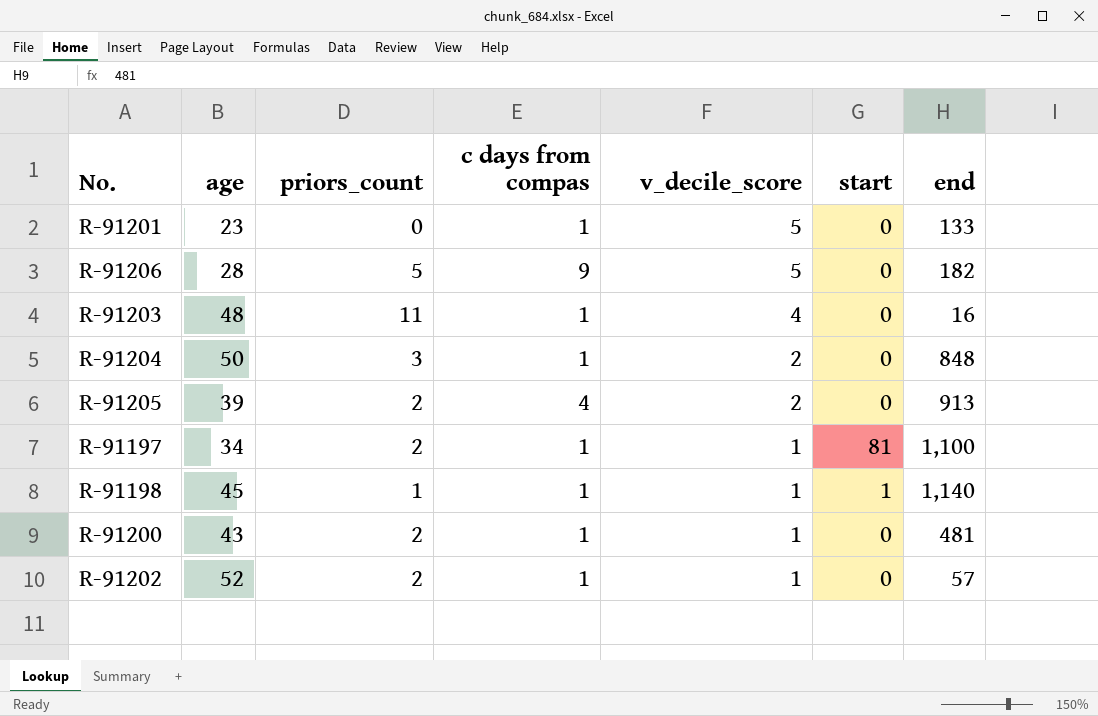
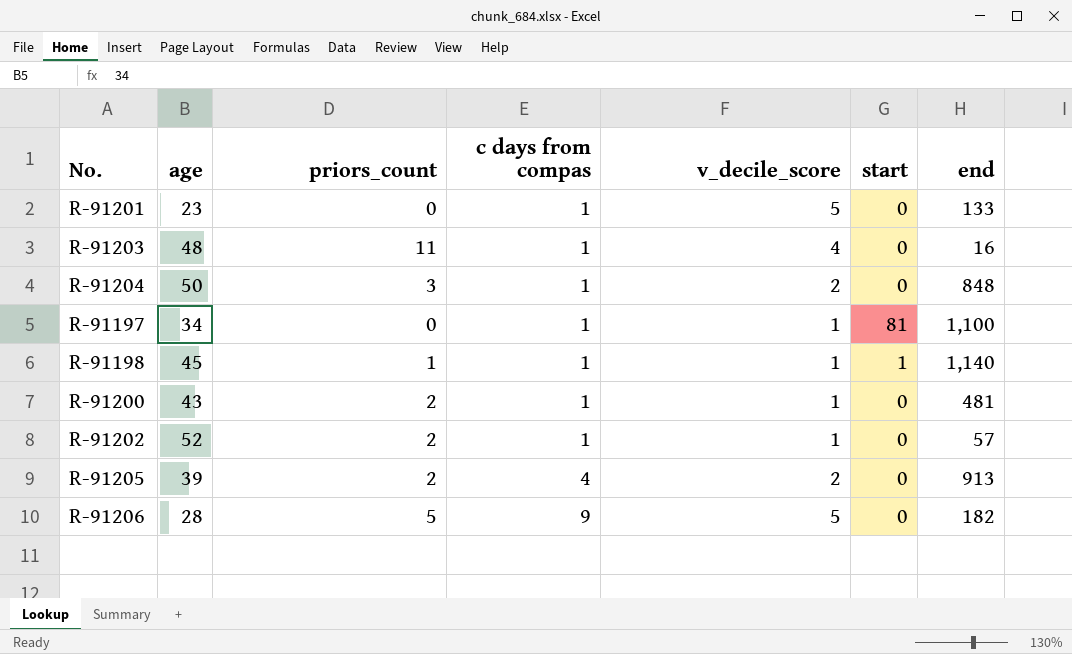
row order: v_decile_score descending -> c days from compas ascending
R-91197 | priors_count: 2 -> 0

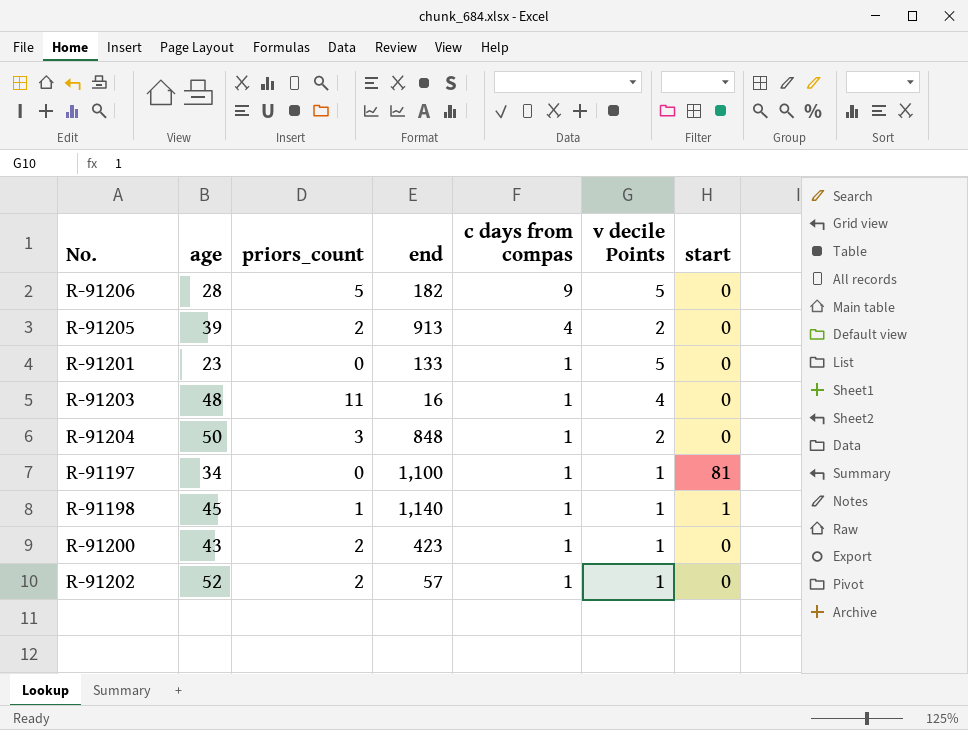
row order: c days from compas ascending -> c days from compas descending
column end | position: 7 -> 4
column name: v_decile_score -> v decile Points
R-91200 | end: 481 -> 423

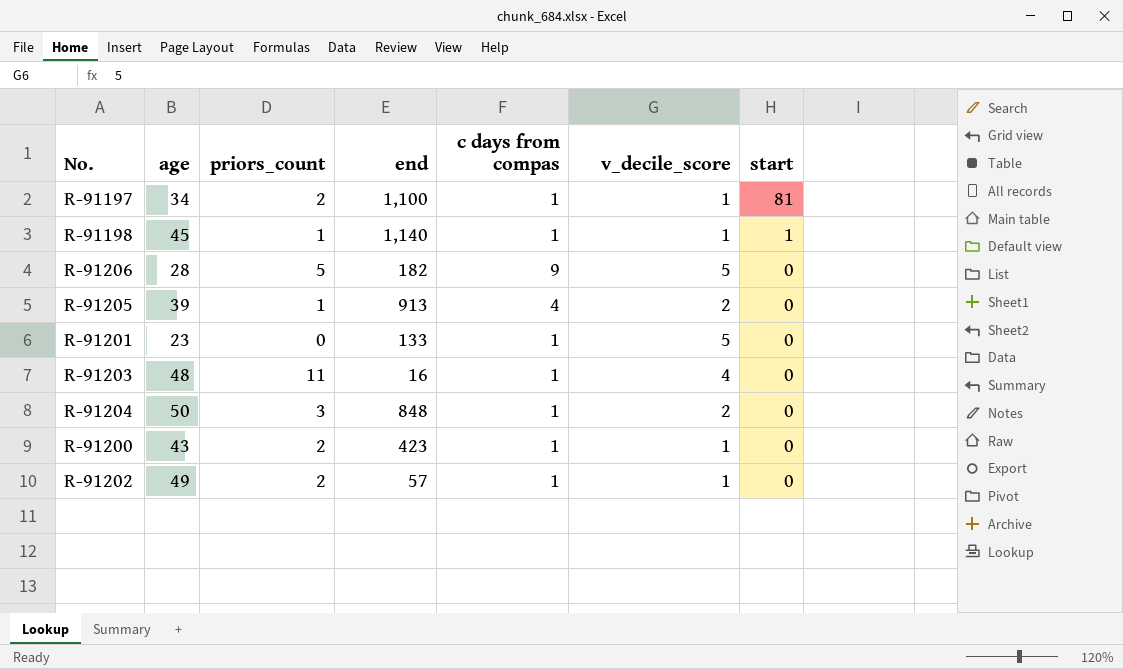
row order: c days from compas descending -> start descending
column name: v decile Points -> v_decile_score
R-91197 | priors_count: 0 -> 2
R-91205 | priors_count: 2 -> 1
R-91202 | age: 52 -> 49

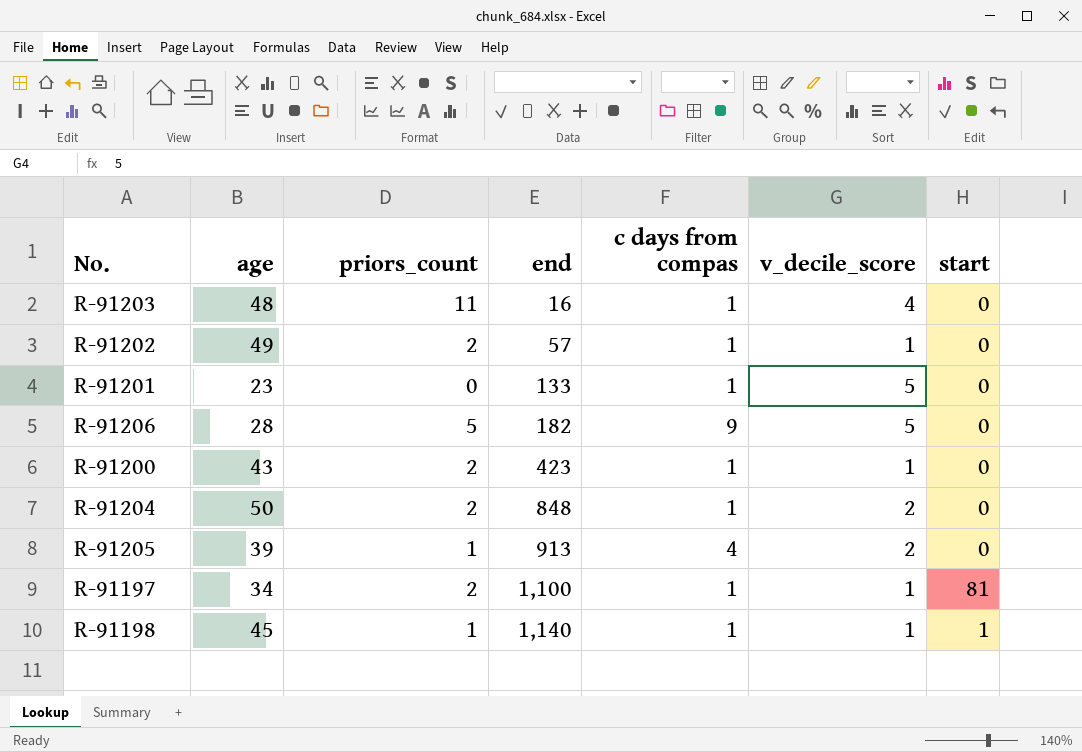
row order: start descending -> end ascending
R-91204 | priors_count: 3 -> 2

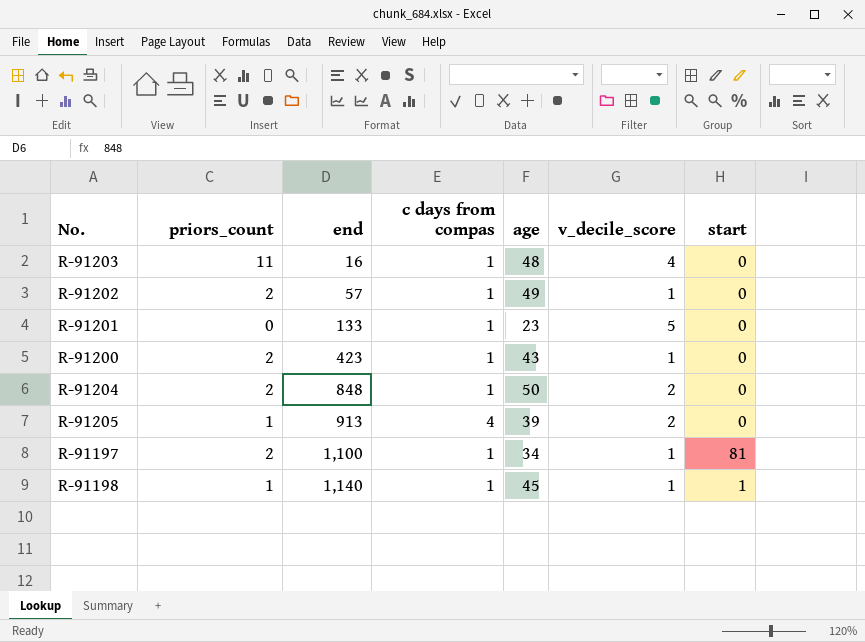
column age | position: 2 -> 5
row R-91206: 28 | 5 | 182 | 9 | 5 | 0 -> none

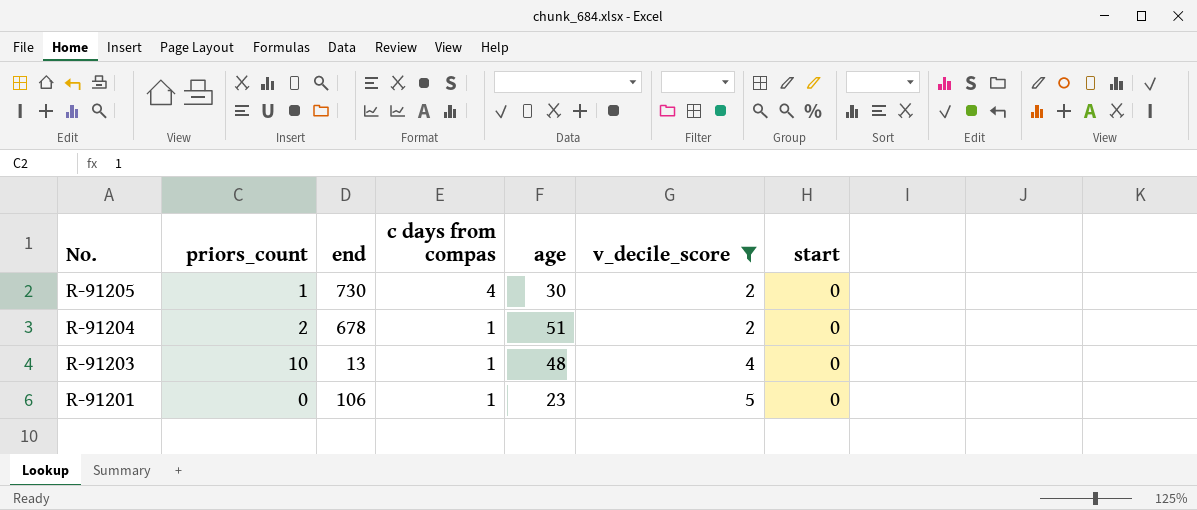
filter: none -> v_decile_score != 1
row order: end ascending -> No. descending
R-91205 | end: 913 -> 730
R-91205 | age: 39 -> 30
R-91204 | end: 848 -> 678
R-91204 | age: 50 -> 51
R-91203 | priors_count: 11 -> 10
R-91203 | end: 16 -> 13
R-91201 | end: 133 -> 106

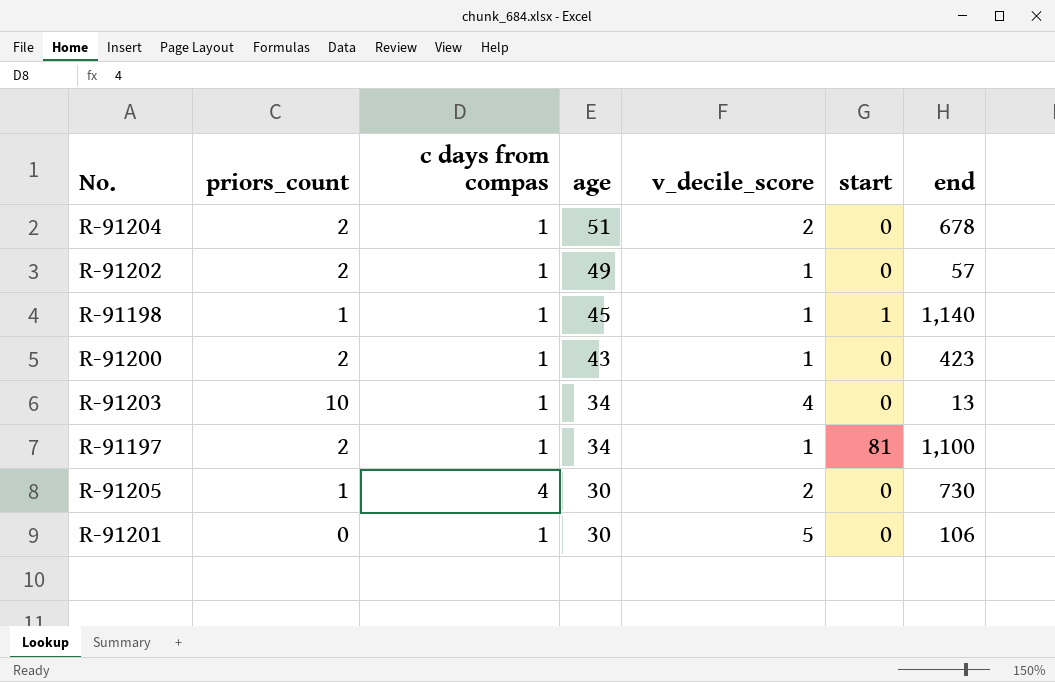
filter: v_decile_score != 1 -> none
row order: No. descending -> age descending
column end | position: 3 -> 7
R-91203 | age: 48 -> 34
R-91201 | age: 23 -> 30

